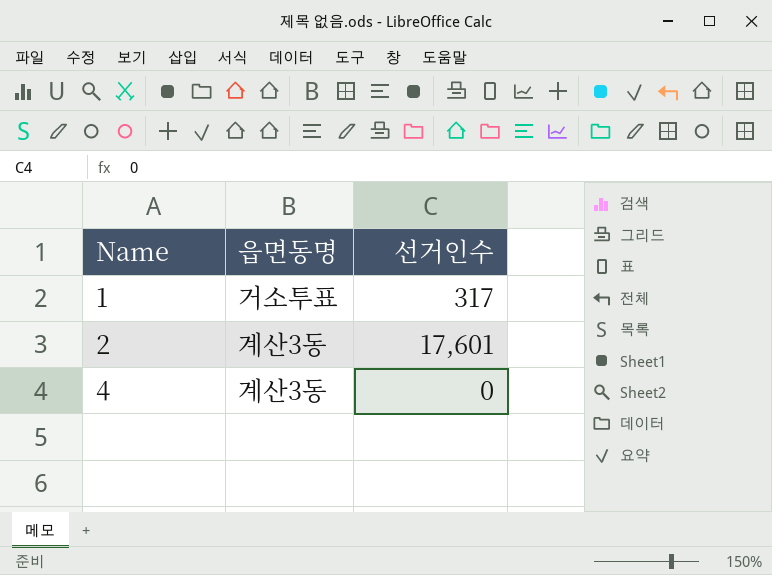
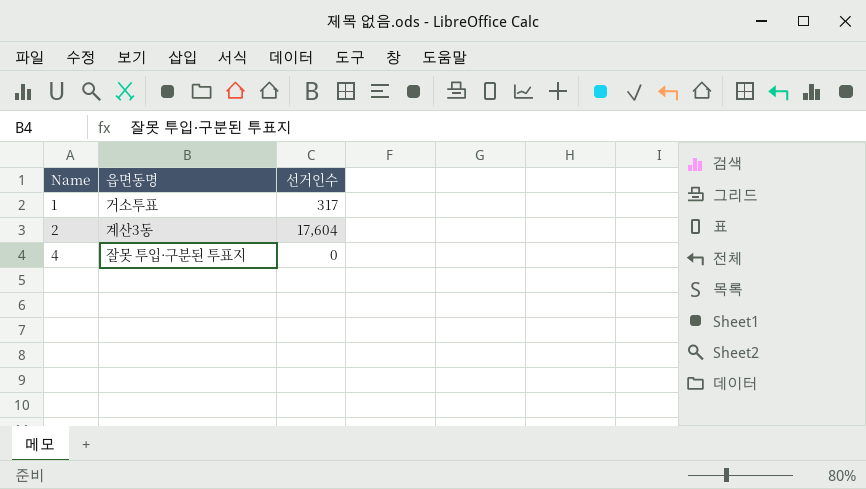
2 | 선거인수: 17,601 -> 17,604
4 | 읍면동명: 계산3동 -> 잘못 투입·구분된 투표지

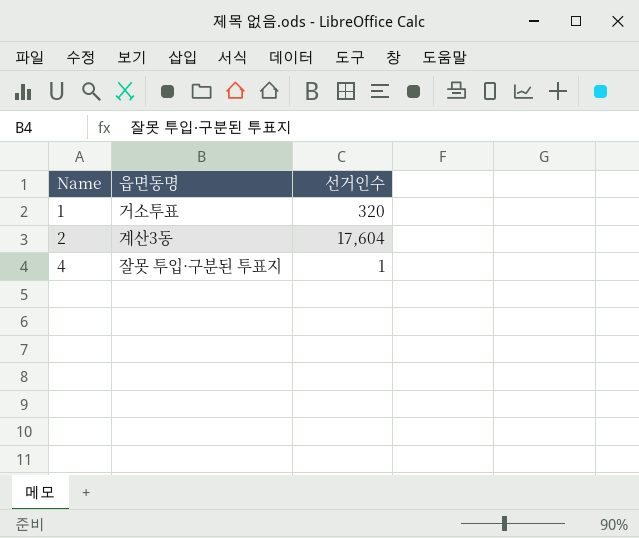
1 | 선거인수: 317 -> 320
4 | 선거인수: 0 -> 1

